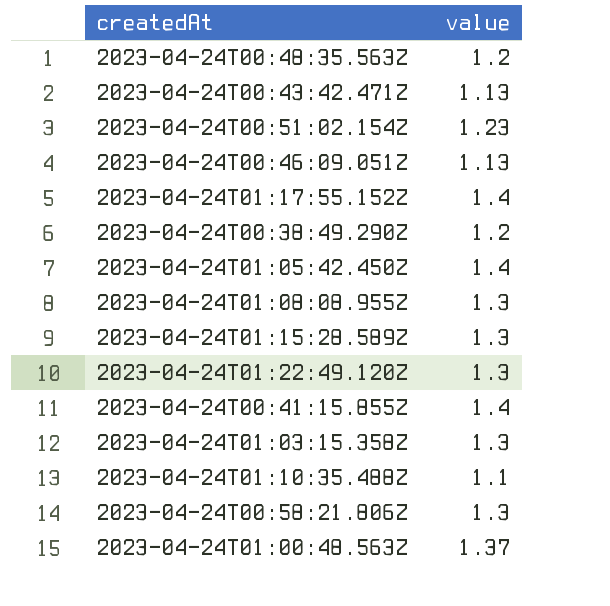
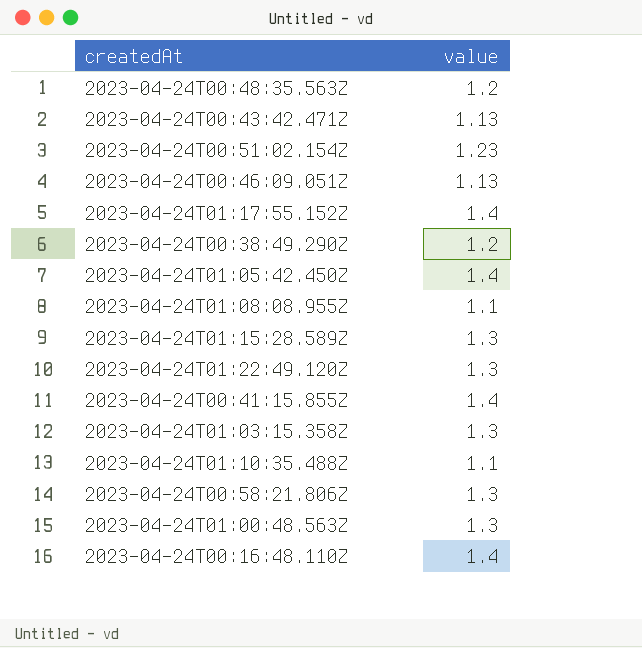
2023-04-24T01:08:08.955Z | value: 1.3 -> 1.1
2023-04-24T01:00:48.563Z | value: 1.37 -> 1.3
row 2023-04-24T00:16:48.110Z: none -> 1.4

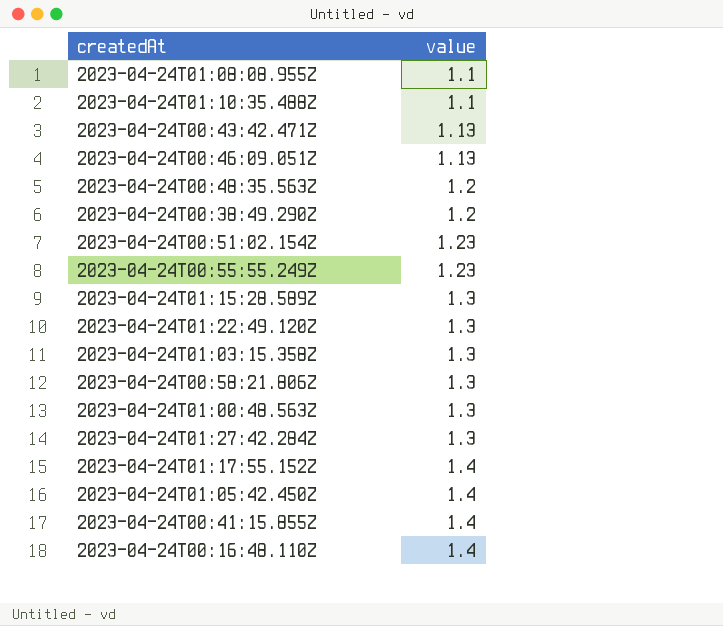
row order: none -> value ascending
row 2023-04-24T00:55:55.249Z: none -> 1.23
row 2023-04-24T01:27:42.284Z: none -> 1.3

